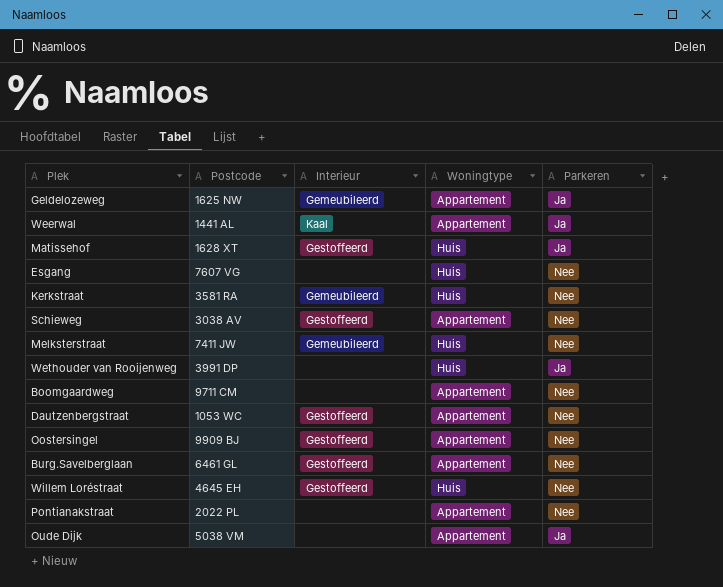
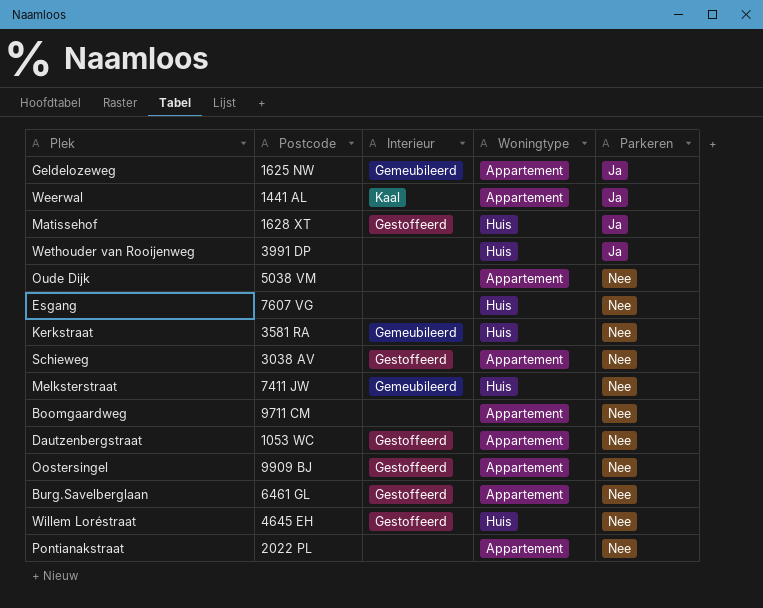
row order: none -> Parkeren ascending
Oude Dijk | Parkeren: Ja -> Nee

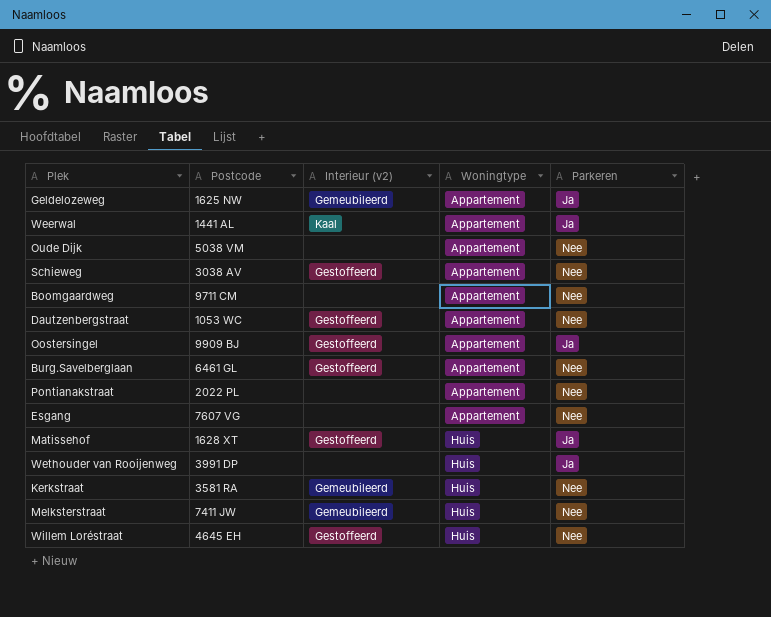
row order: Parkeren ascending -> Woningtype ascending
column name: Interieur -> Interieur (v2)
Oostersingel | Parkeren: Nee -> Ja
Esgang | Woningtype: Huis -> Appartement

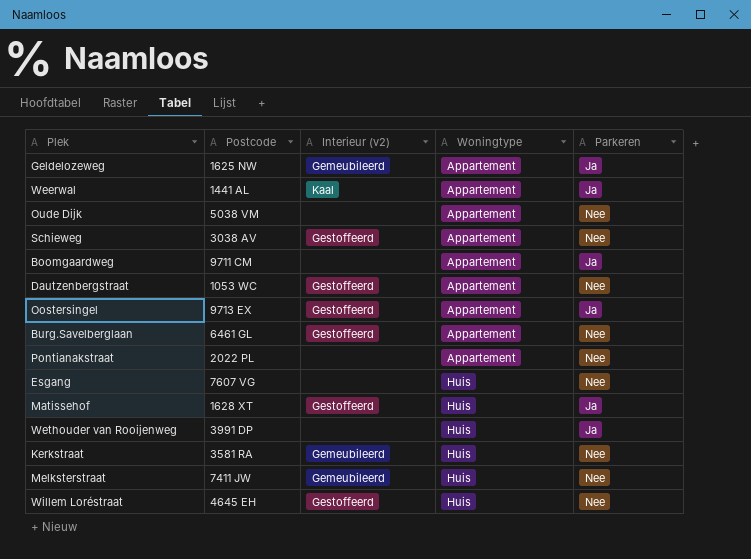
Boomgaardweg | Parkeren: Nee -> Ja
Oostersingel | Postcode: 9909 BJ -> 9713 EX
Esgang | Woningtype: Appartement -> Huis

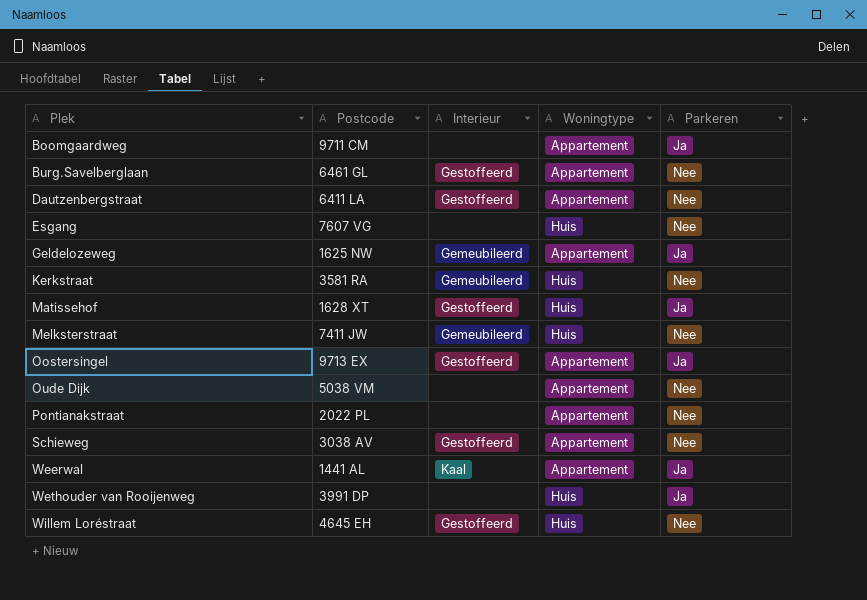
row order: Woningtype ascending -> Plek ascending
column name: Interieur (v2) -> Interieur
Dautzenbergstraat | Postcode: 1053 WC -> 6411 LA

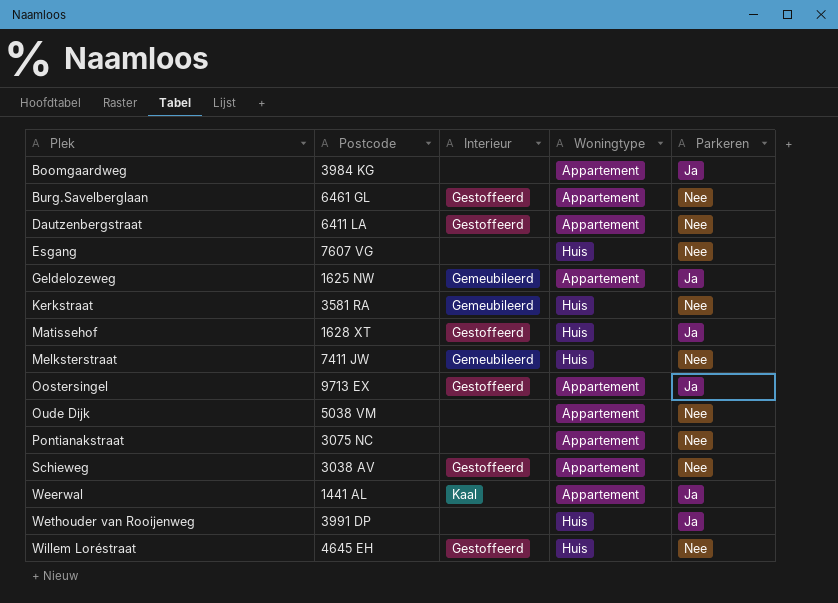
Boomgaardweg | Postcode: 9711 CM -> 3984 KG
Pontianakstraat | Postcode: 2022 PL -> 3075 NC

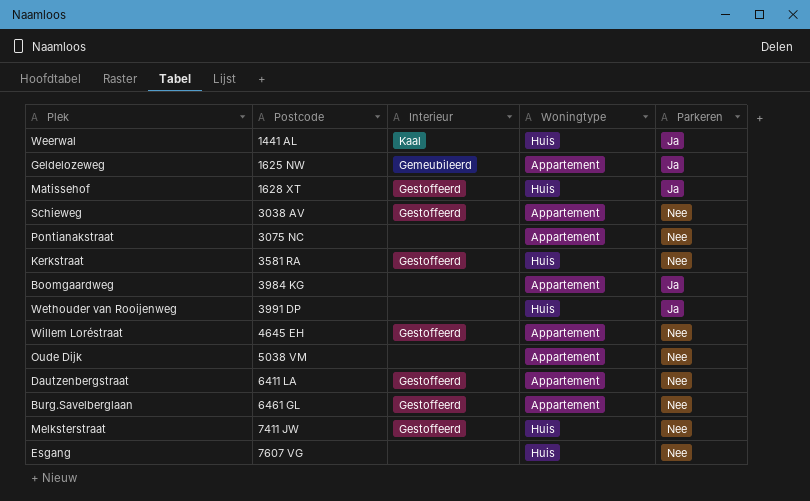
row order: Plek ascending -> Postcode ascending
row Oostersingel: 9713 EX | Gestoffeerd | Appartement | Ja -> none
Weerwal | Woningtype: Appartement -> Huis
Kerkstraat | Interieur: Gemeubileerd -> Gestoffeerd
Willem Loréstraat | Woningtype: Huis -> Appartement
Melksterstraat | Interieur: Gemeubileerd -> Gestoffeerd

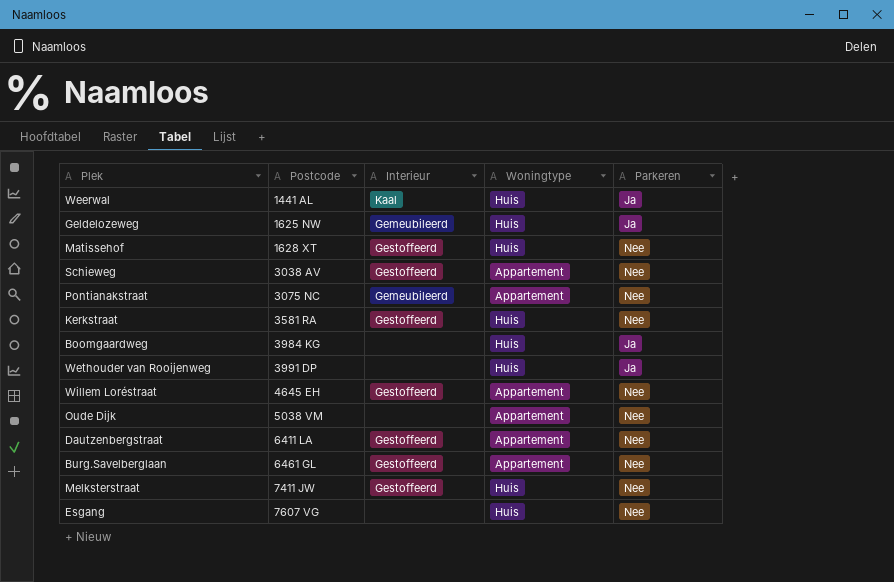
Geldelozeweg | Woningtype: Appartement -> Huis
Matissehof | Parkeren: Ja -> Nee
Pontianakstraat | Interieur: none -> Gemeubileerd
Boomgaardweg | Woningtype: Appartement -> Huis

